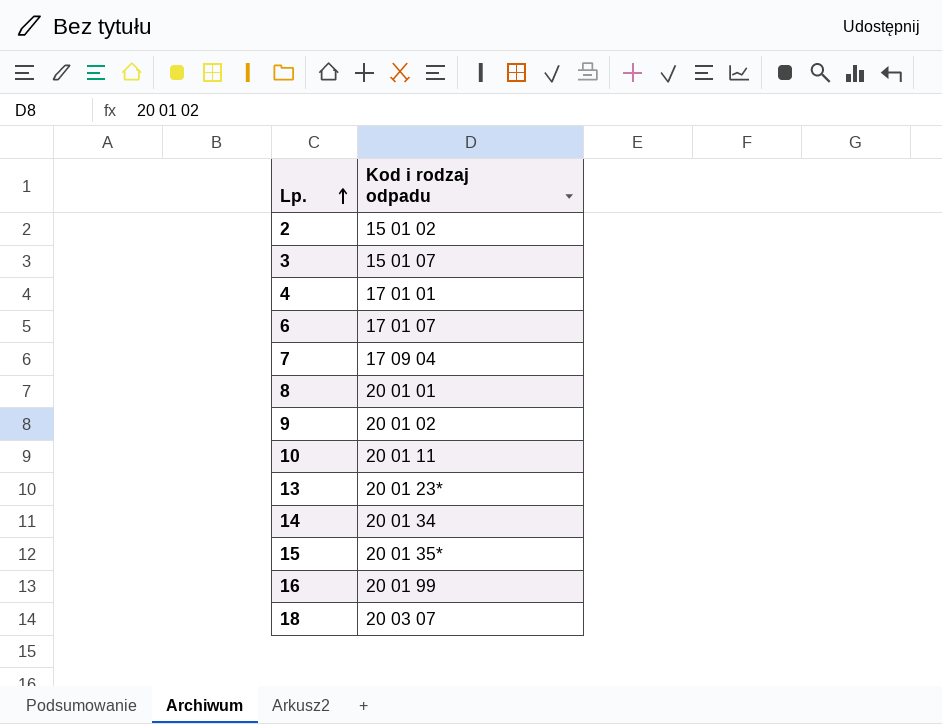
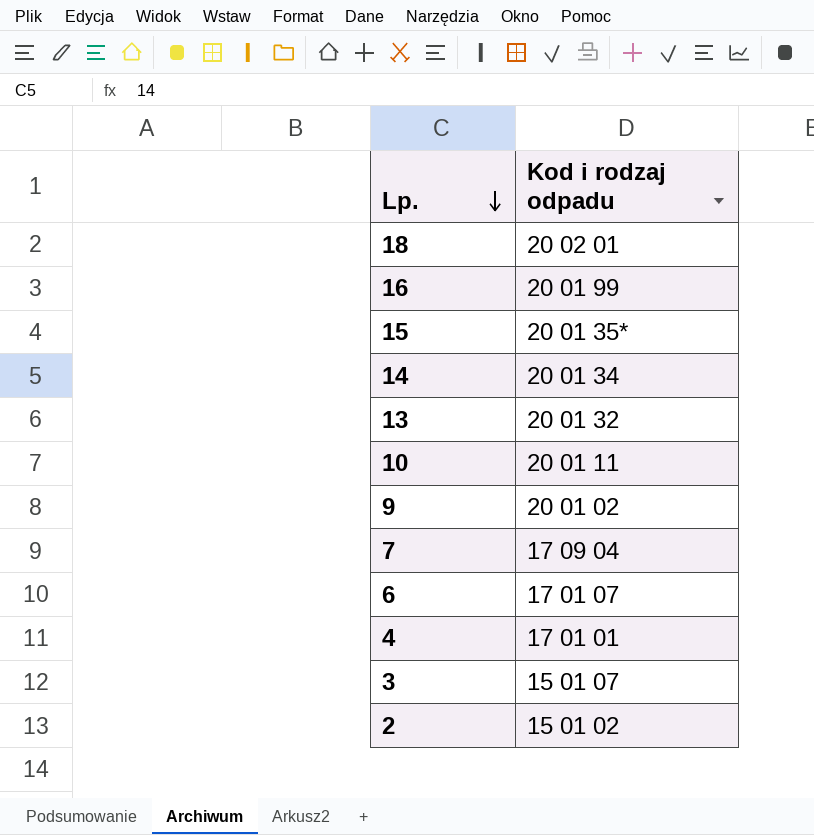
row order: Lp. ascending -> Lp. descending
row 8: 20 01 01 -> none
18 | Kod i rodzaj odpadu: 20 03 07 -> 20 02 01
13 | Kod i rodzaj odpadu: 20 01 23* -> 20 01 32

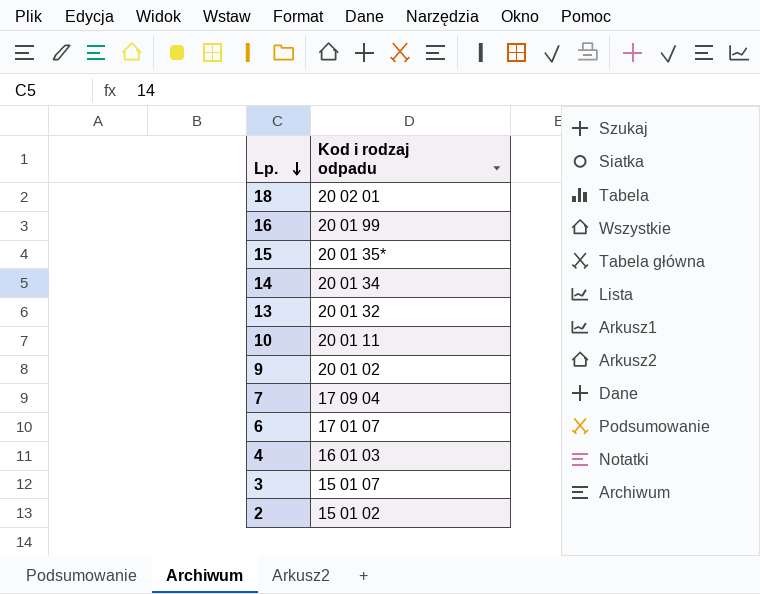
4 | Kod i rodzaj odpadu: 17 01 01 -> 16 01 03

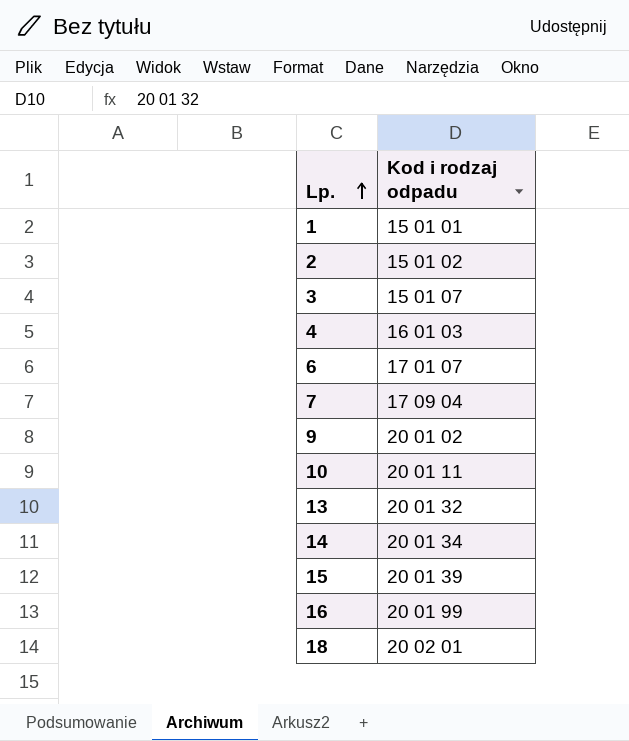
row order: Lp. descending -> Lp. ascending
row 1: none -> 15 01 01
15 | Kod i rodzaj odpadu: 20 01 35* -> 20 01 39

